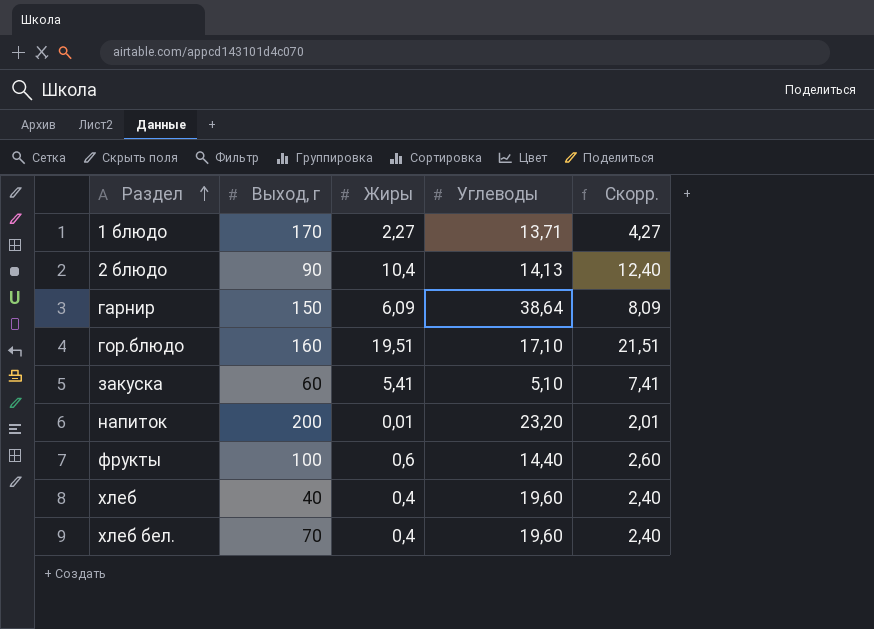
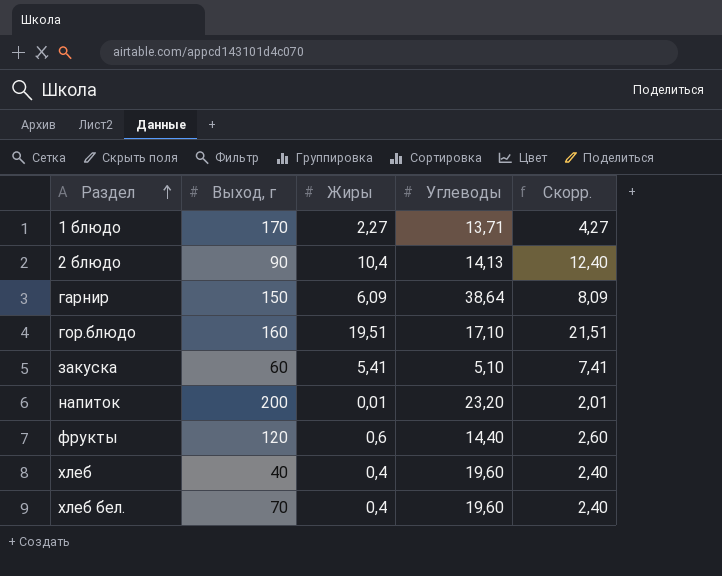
фрукты | Выход, г: 100 -> 120

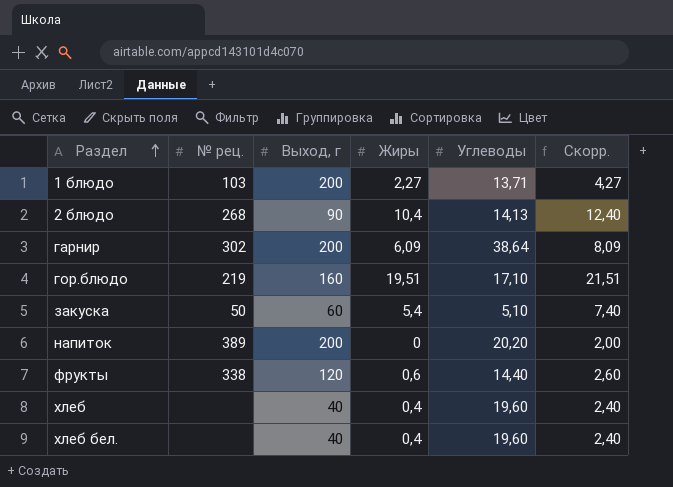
column № рец. | position: none -> 2
1 блюдо | Выход, г: 170 -> 200
гарнир | Выход, г: 150 -> 200
закуска | Жиры: 5,41 -> 5,4
закуска | Скорр.: 7,41 -> 7,40
напиток | Жиры: 0,01 -> 0
напиток | Углеводы: 23,20 -> 20,20
напиток | Скорр.: 2,01 -> 2,00
хлеб бел. | Выход, г: 70 -> 40

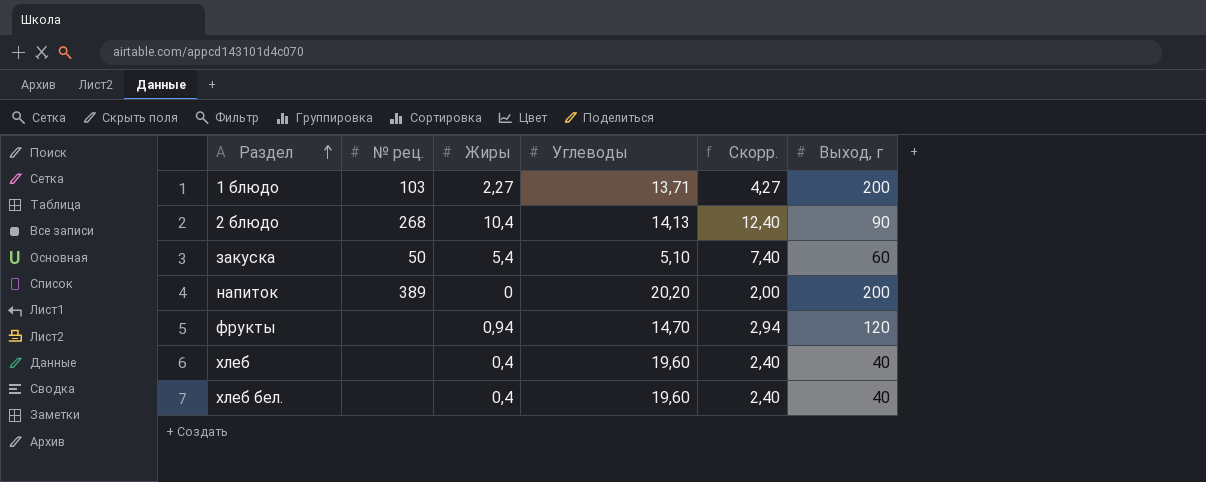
column Выход, г | position: 3 -> 6
row гарнир: 302 | 200 | 6,09 | 38,64 | 8,09 -> none
row гор.блюдо: 219 | 160 | 19,51 | 17,10 | 21,51 -> none
фрукты | № рец.: 338 -> none
фрукты | Жиры: 0,6 -> 0,94
фрукты | Углеводы: 14,40 -> 14,70
фрукты | Скорр.: 2,60 -> 2,94

